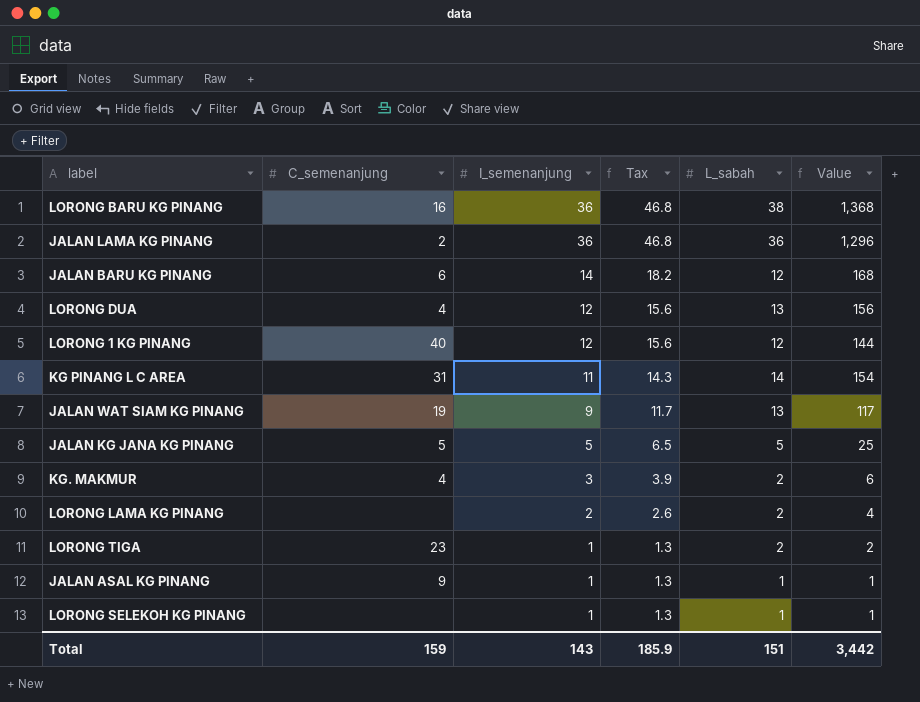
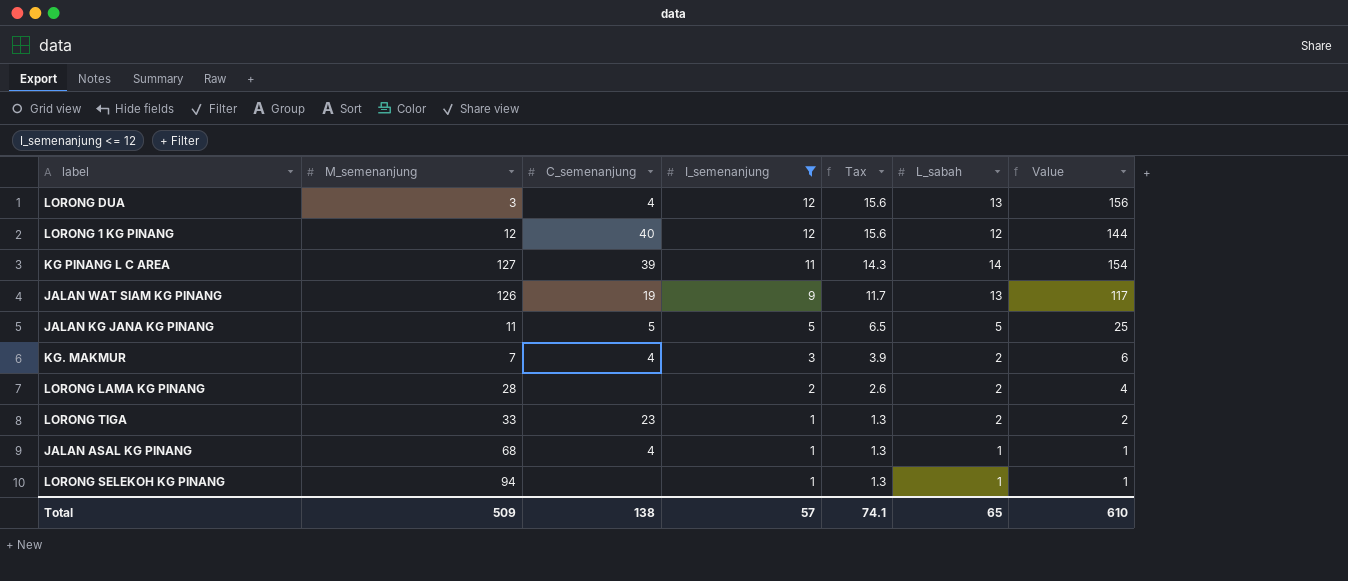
filter: none -> I_semenanjung <= 12
column M_semenanjung | position: none -> 2
KG PINANG L C AREA | C_semenanjung: 31 -> 39
JALAN ASAL KG PINANG | C_semenanjung: 9 -> 4
Total | C_semenanjung: 159 -> 138
Total | I_semenanjung: 143 -> 57
Total | Tax: 185.9 -> 74.1
Total | L_sabah: 151 -> 65
Total | Value: 3,442 -> 610

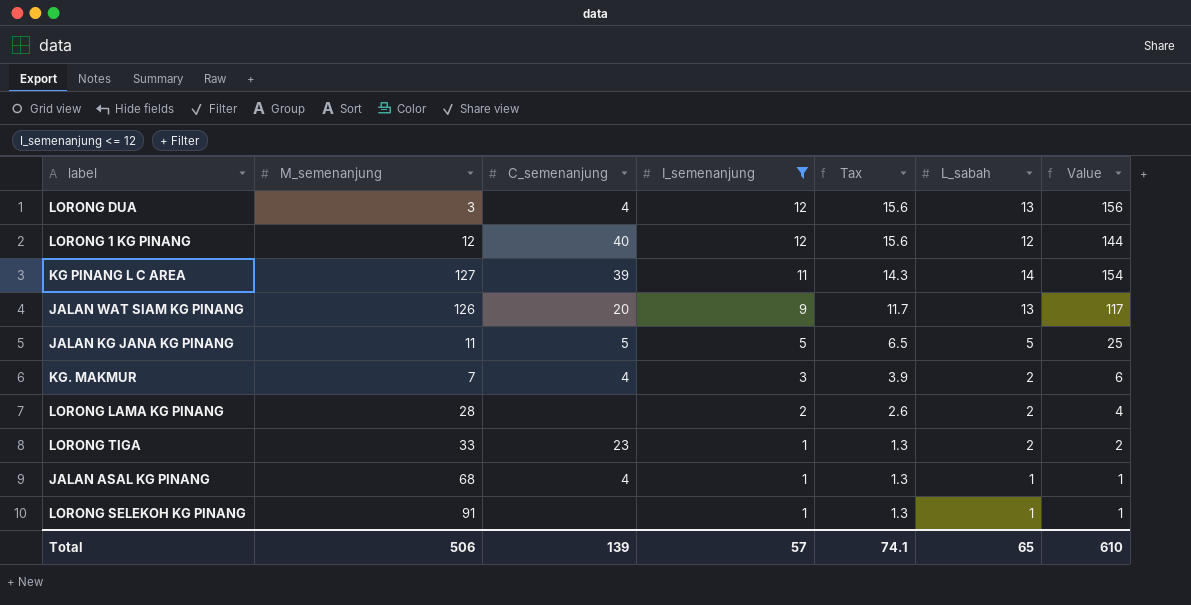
JALAN WAT SIAM KG PINANG | C_semenanjung: 19 -> 20
LORONG SELEKOH KG PINANG | M_semenanjung: 94 -> 91
Total | M_semenanjung: 509 -> 506
Total | C_semenanjung: 138 -> 139

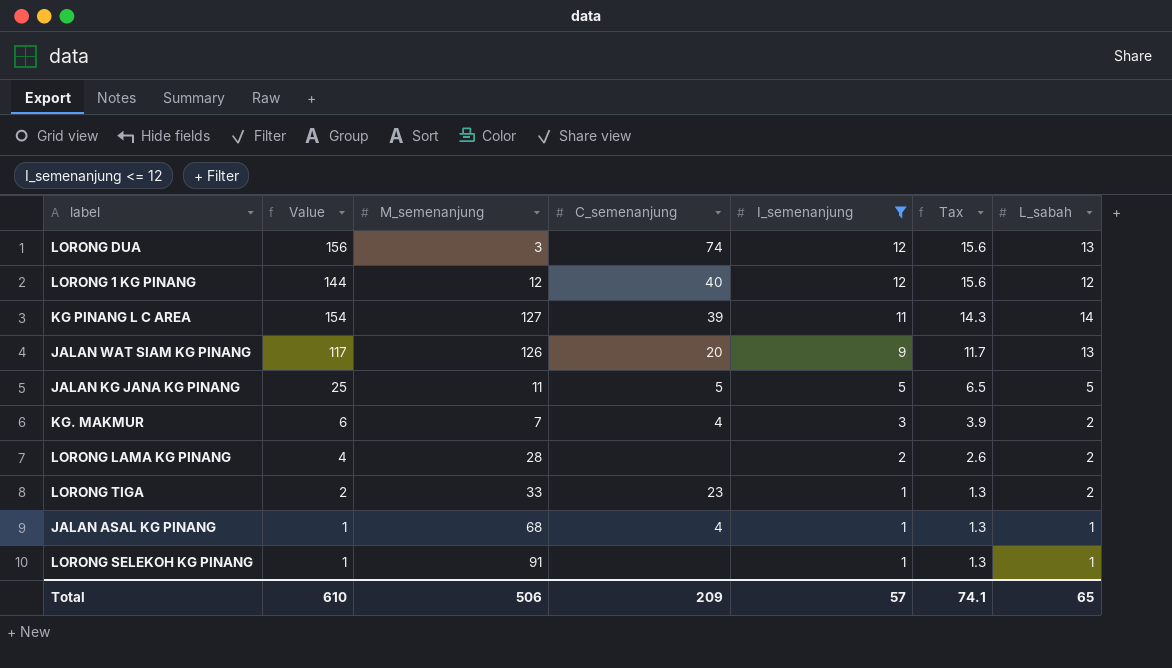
column Value | position: 7 -> 2
LORONG DUA | C_semenanjung: 4 -> 74
Total | C_semenanjung: 139 -> 209

